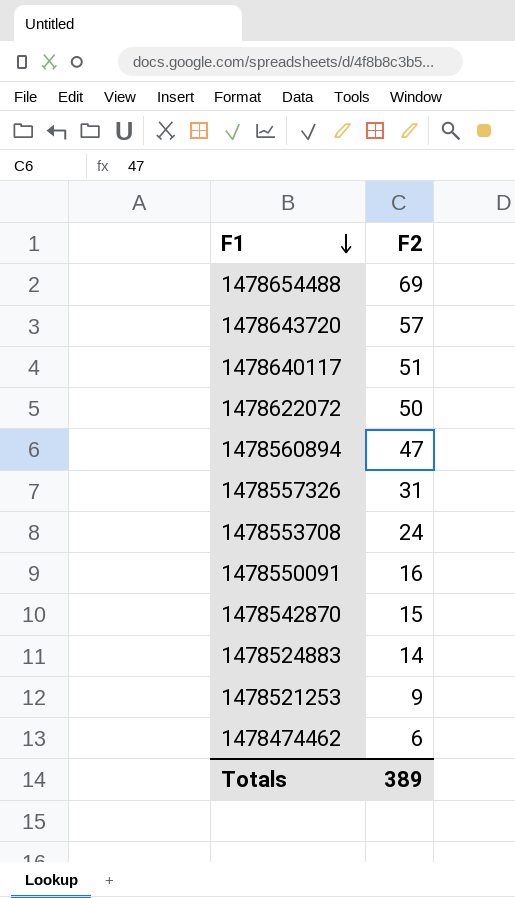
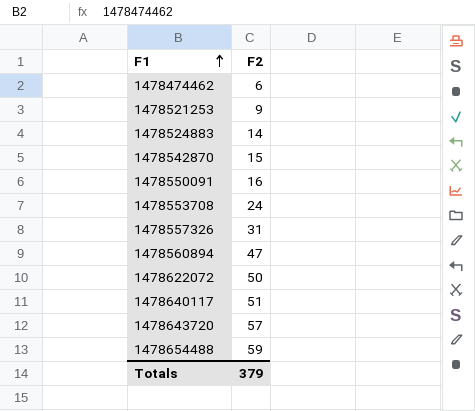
row order: F1 descending -> F1 ascending
1478654488 | F2: 69 -> 59
Totals | F2: 389 -> 379

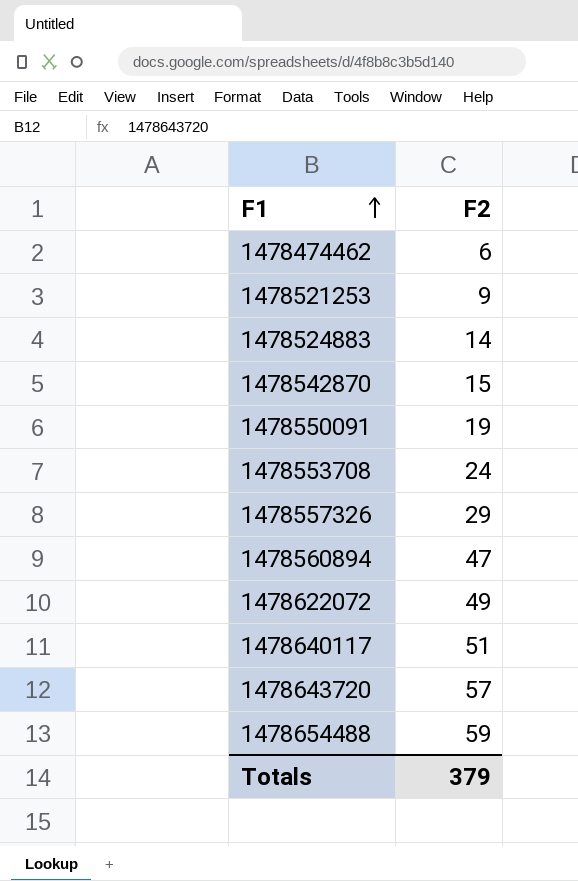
1478550091 | F2: 16 -> 19
1478557326 | F2: 31 -> 29
1478622072 | F2: 50 -> 49

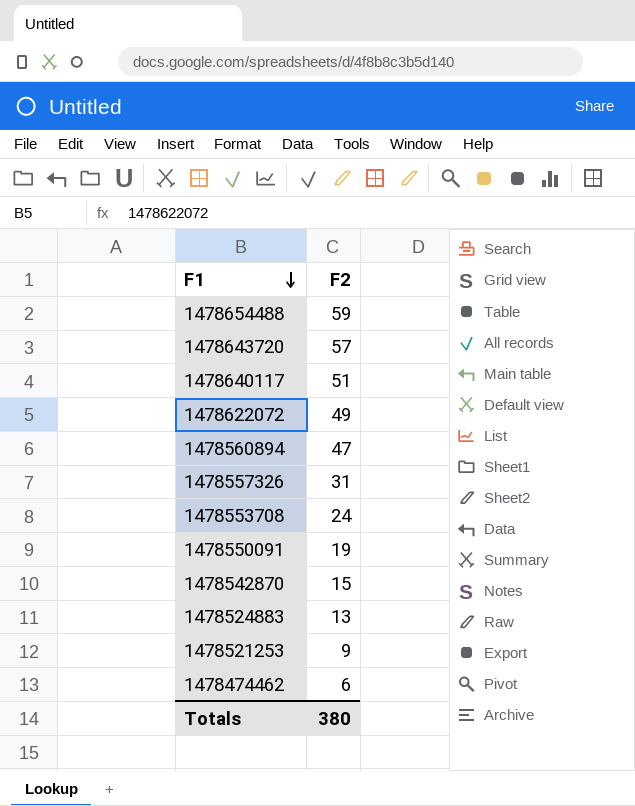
row order: F1 ascending -> F1 descending
1478557326 | F2: 29 -> 31
1478524883 | F2: 14 -> 13
Totals | F2: 379 -> 380

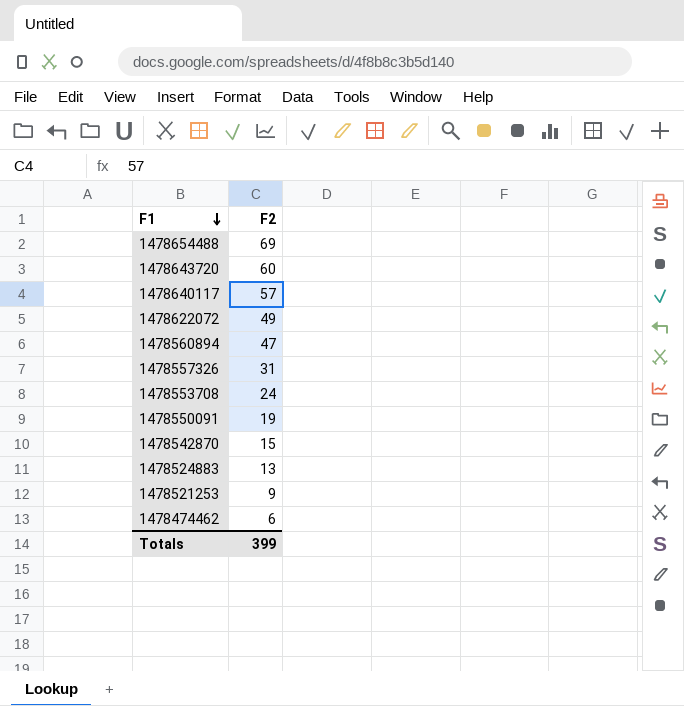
1478654488 | F2: 59 -> 69
1478643720 | F2: 57 -> 60
1478640117 | F2: 51 -> 57
Totals | F2: 380 -> 399

